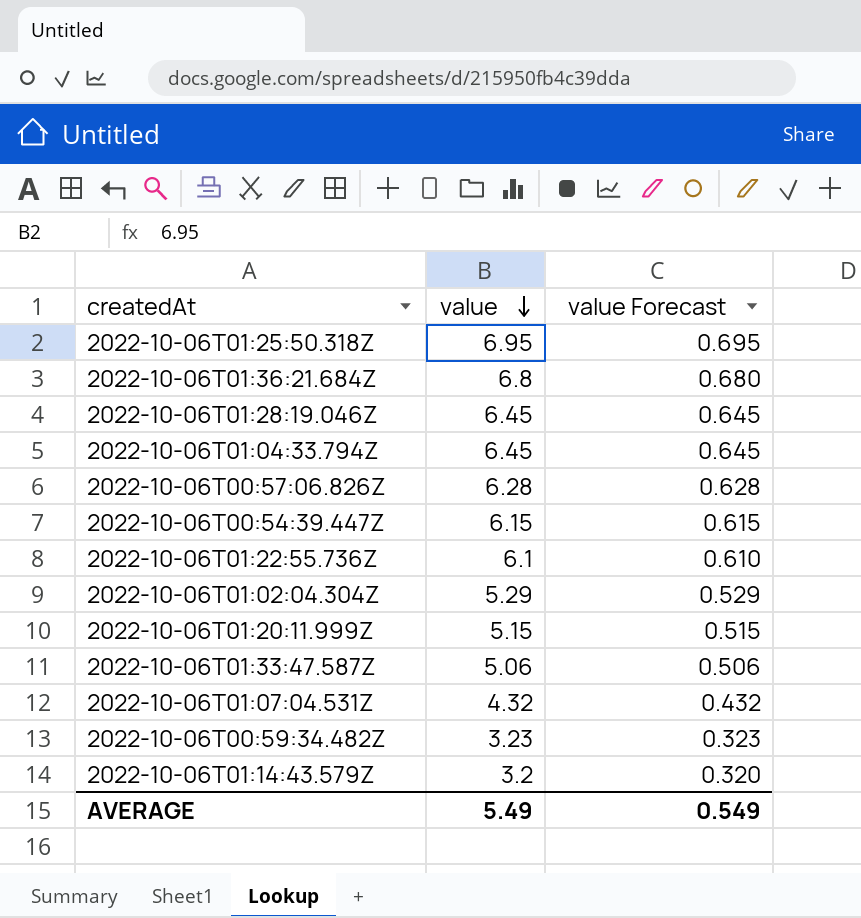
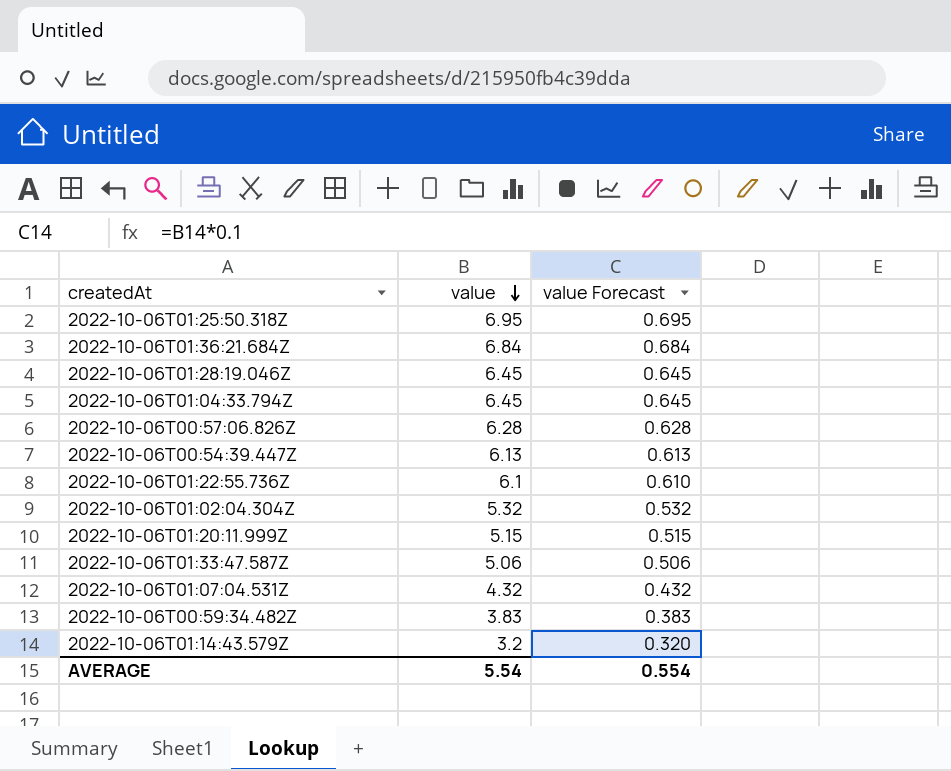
2022-10-06T01:36:21.684Z | value: 6.8 -> 6.84
2022-10-06T01:36:21.684Z | value Forecast: 0.680 -> 0.684
2022-10-06T00:54:39.447Z | value: 6.15 -> 6.13
2022-10-06T00:54:39.447Z | value Forecast: 0.615 -> 0.613
2022-10-06T01:02:04.304Z | value: 5.29 -> 5.32
2022-10-06T01:02:04.304Z | value Forecast: 0.529 -> 0.532
2022-10-06T00:59:34.482Z | value: 3.23 -> 3.83
2022-10-06T00:59:34.482Z | value Forecast: 0.323 -> 0.383
AVERAGE | value: 5.49 -> 5.54
AVERAGE | value Forecast: 0.549 -> 0.554

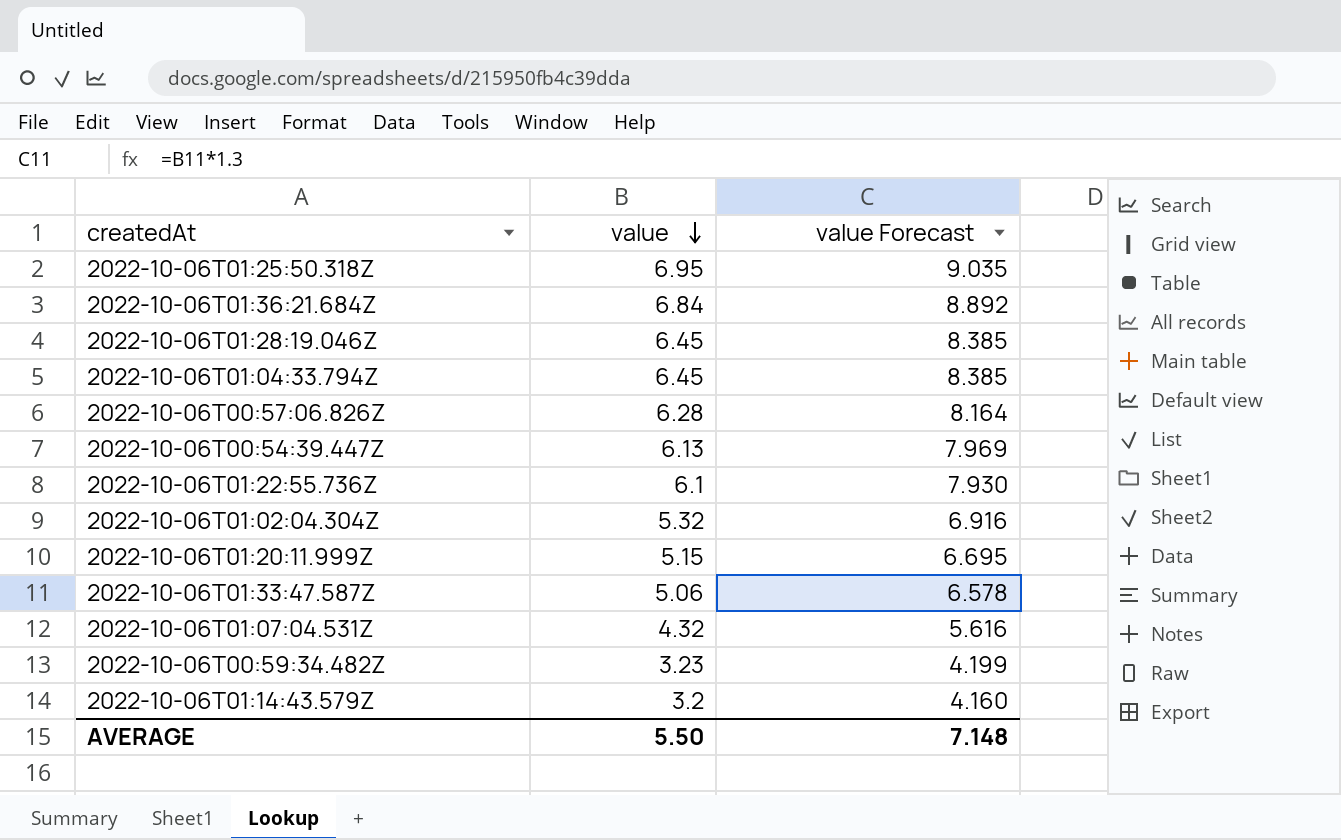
column value Forecast | formula: [value] * 0.1 -> [value] * 1.3
2022-10-06T00:59:34.482Z | value: 3.83 -> 3.23
AVERAGE | value: 5.54 -> 5.50
AVERAGE | value Forecast: 0.554 -> 7.148

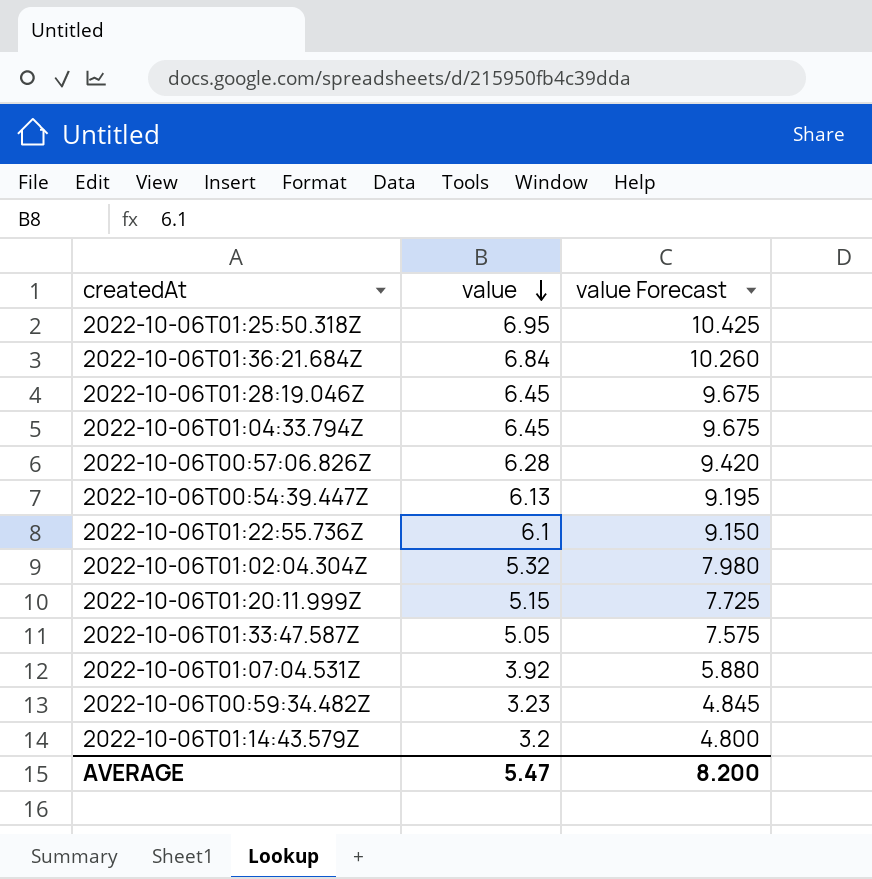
column value Forecast | formula: [value] * 1.3 -> [value] * 1.5
2022-10-06T01:33:47.587Z | value: 5.06 -> 5.05
2022-10-06T01:07:04.531Z | value: 4.32 -> 3.92
AVERAGE | value: 5.50 -> 5.47
AVERAGE | value Forecast: 7.148 -> 8.200

